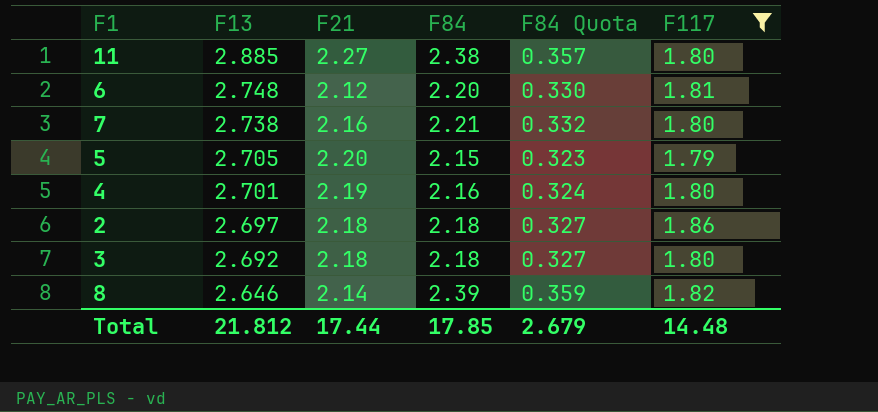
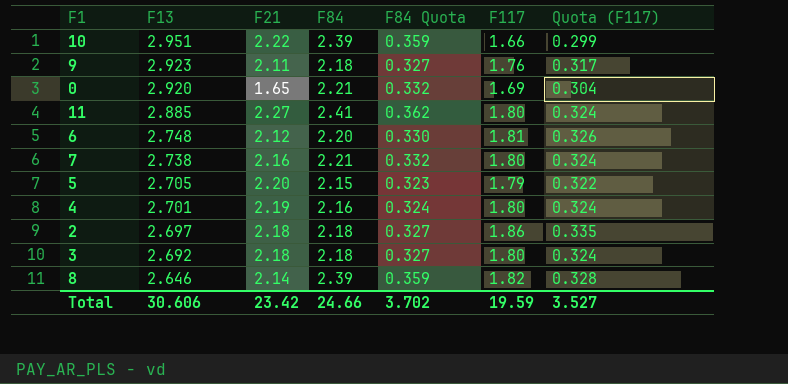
filter: F117 >= 1.79 -> none
column Quota (F117) | formula: none -> [F117] * 0.18
11 | F84: 2.38 -> 2.41
11 | F84 Quota: 0.357 -> 0.362
Total | F13: 21.812 -> 30.606
Total | F21: 17.44 -> 23.42
Total | F84: 17.85 -> 24.66
Total | F84 Quota: 2.679 -> 3.702
Total | F117: 14.48 -> 19.59

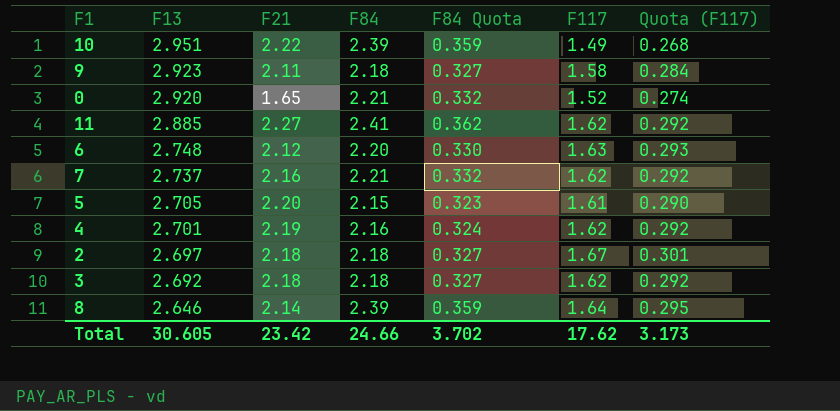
10 | F117: 1.66 -> 1.49
10 | Quota (F117): 0.299 -> 0.268
9 | F117: 1.76 -> 1.58
9 | Quota (F117): 0.317 -> 0.284
0 | F117: 1.69 -> 1.52
0 | Quota (F117): 0.304 -> 0.274
11 | F117: 1.80 -> 1.62
11 | Quota (F117): 0.324 -> 0.292
6 | F117: 1.81 -> 1.63
6 | Quota (F117): 0.326 -> 0.293
7 | F13: 2.738 -> 2.737
7 | F117: 1.80 -> 1.62
7 | Quota (F117): 0.324 -> 0.292
5 | F117: 1.79 -> 1.61
5 | Quota (F117): 0.322 -> 0.290
4 | F117: 1.80 -> 1.62
4 | Quota (F117): 0.324 -> 0.292
2 | F117: 1.86 -> 1.67
2 | Quota (F117): 0.335 -> 0.301
3 | F117: 1.80 -> 1.62
3 | Quota (F117): 0.324 -> 0.292
8 | F117: 1.82 -> 1.64
8 | Quota (F117): 0.328 -> 0.295
Total | F13: 30.606 -> 30.605
Total | F117: 19.59 -> 17.62
Total | Quota (F117): 3.527 -> 3.173

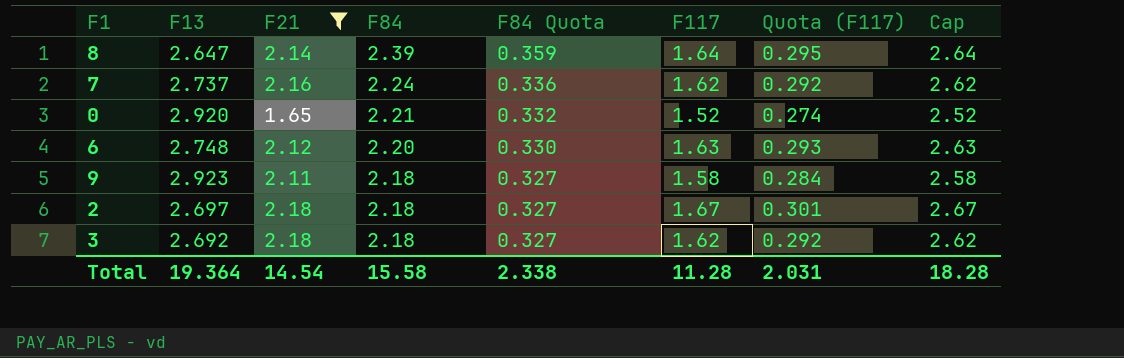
filter: none -> F21 <= 2.18
row order: F13 descending -> F84 descending
column Cap | formula: none -> [F117] + 1
8 | F13: 2.646 -> 2.647
7 | F84: 2.21 -> 2.24
7 | F84 Quota: 0.332 -> 0.336
Total | F13: 30.605 -> 19.364
Total | F21: 23.42 -> 14.54
Total | F84: 24.66 -> 15.58
Total | F84 Quota: 3.702 -> 2.338
Total | F117: 17.62 -> 11.28
Total | Quota (F117): 3.173 -> 2.031

